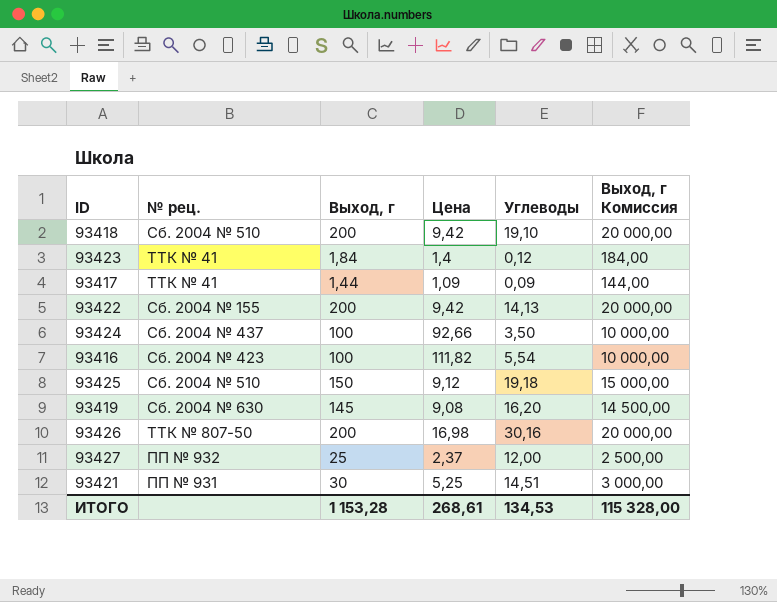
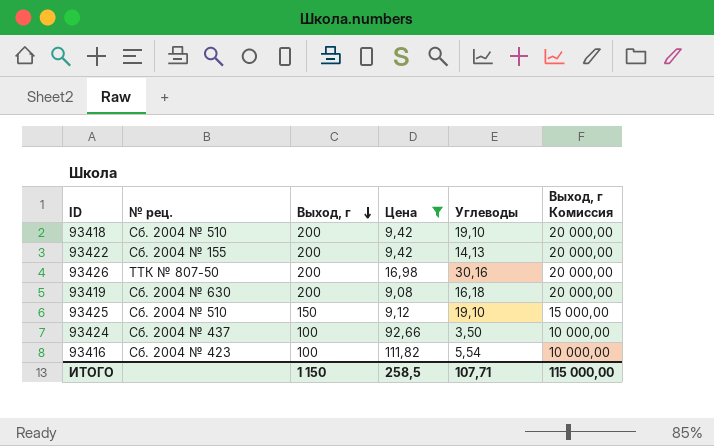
filter: none -> Цена >= 9,08
row order: none -> Выход, г descending
93419 | Выход, г: 145 -> 200
93419 | Углеводы: 16,20 -> 16,18
93419 | Выход, г Комиссия: 14 500,00 -> 20 000,00
93425 | Углеводы: 19,18 -> 19,10
ИТОГО | Выход, г: 1 153,28 -> 1 150
ИТОГО | Цена: 268,61 -> 258,5
ИТОГО | Углеводы: 134,53 -> 107,71
ИТОГО | Выход, г Комиссия: 115 328,00 -> 115 000,00

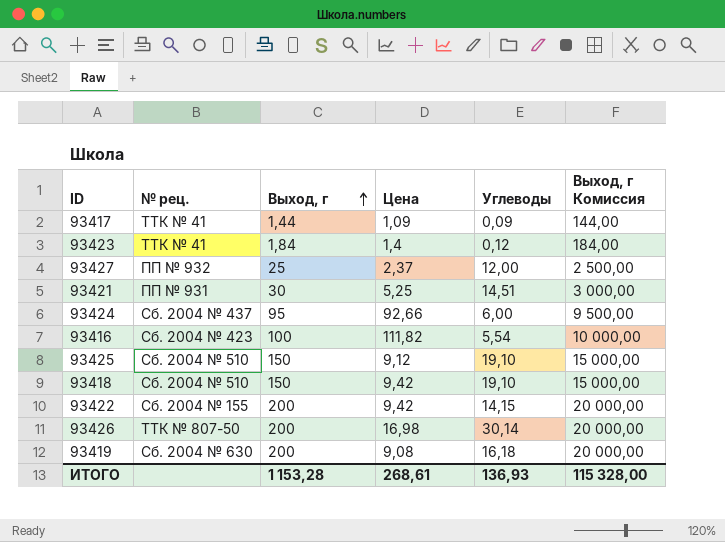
filter: Цена >= 9,08 -> none
row order: Выход, г descending -> Выход, г ascending
93424 | Выход, г: 100 -> 95
93424 | Углеводы: 3,50 -> 6,00
93424 | Выход, г Комиссия: 10 000,00 -> 9 500,00
93418 | Выход, г: 200 -> 150
93418 | Выход, г Комиссия: 20 000,00 -> 15 000,00
93422 | Углеводы: 14,13 -> 14,15
93426 | Углеводы: 30,16 -> 30,14
ИТОГО | Выход, г: 1 150 -> 1 153,28
ИТОГО | Цена: 258,5 -> 268,61
ИТОГО | Углеводы: 107,71 -> 136,93
ИТОГО | Выход, г Комиссия: 115 000,00 -> 115 328,00

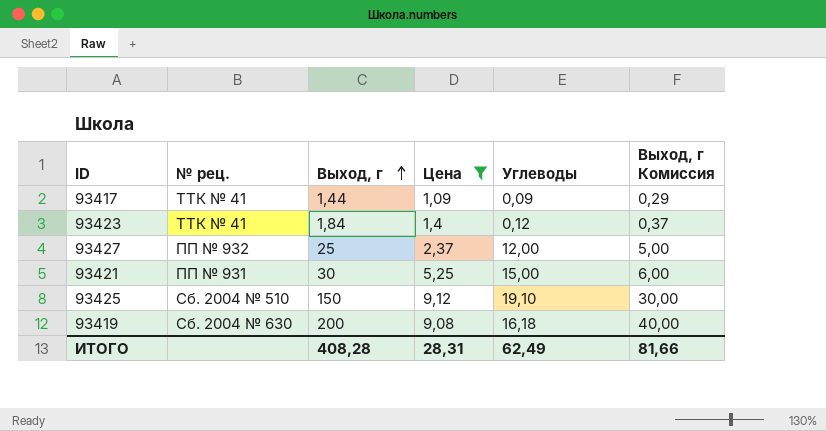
filter: none -> Цена <= 9,12
column Выход, г Комиссия | formula: [Выход, г] * 100 -> [Выход, г] * 0,2
93421 | Углеводы: 14,51 -> 15,00
ИТОГО | Выход, г: 1 153,28 -> 408,28
ИТОГО | Цена: 268,61 -> 28,31
ИТОГО | Углеводы: 136,93 -> 62,49
ИТОГО | Выход, г Комиссия: 115 328,00 -> 81,66

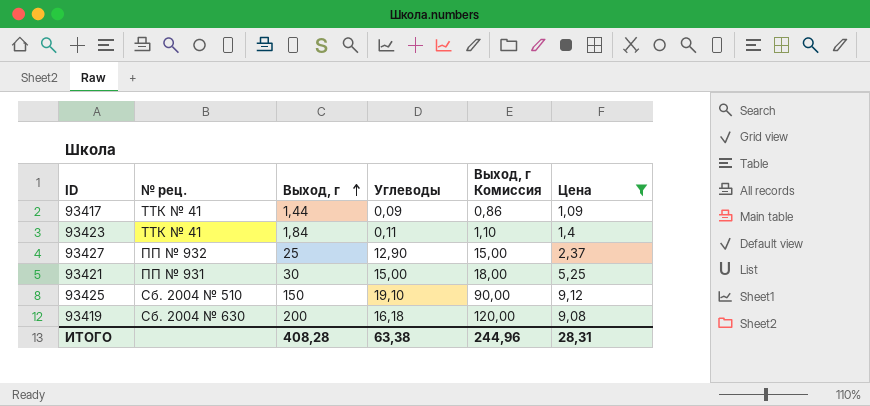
column Выход, г Комиссия | formula: [Выход, г] * 0,2 -> [Выход, г] * 0,6
column Цена | position: 4 -> 6
93423 | Углеводы: 0,12 -> 0,11
93427 | Углеводы: 12,00 -> 12,90
ИТОГО | Углеводы: 62,49 -> 63,38
ИТОГО | Выход, г Комиссия: 81,66 -> 244,96

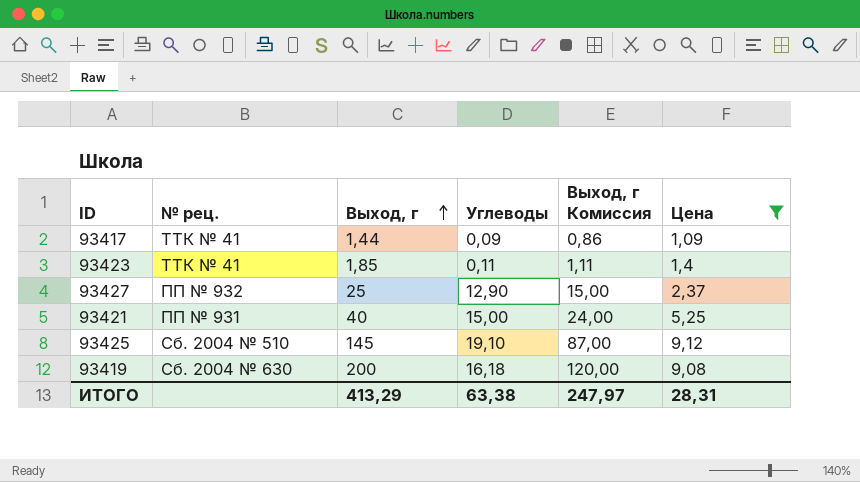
93423 | Выход, г: 1,84 -> 1,85
93423 | Выход, г Комиссия: 1,10 -> 1,11
93421 | Выход, г: 30 -> 40
93421 | Выход, г Комиссия: 18,00 -> 24,00
93425 | Выход, г: 150 -> 145
93425 | Выход, г Комиссия: 90,00 -> 87,00
ИТОГО | Выход, г: 408,28 -> 413,29
ИТОГО | Выход, г Комиссия: 244,96 -> 247,97

